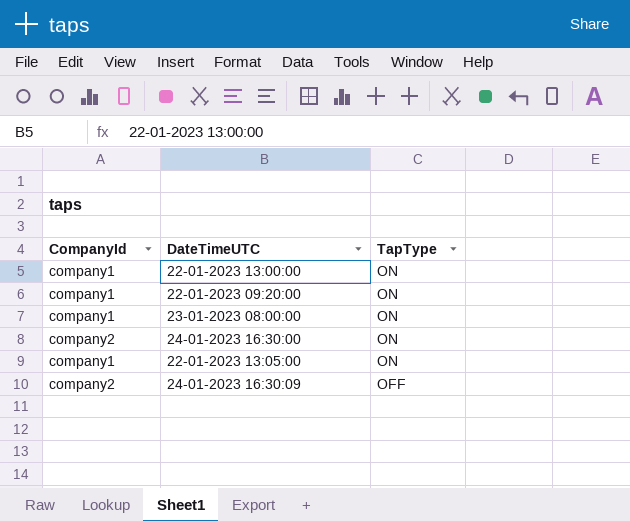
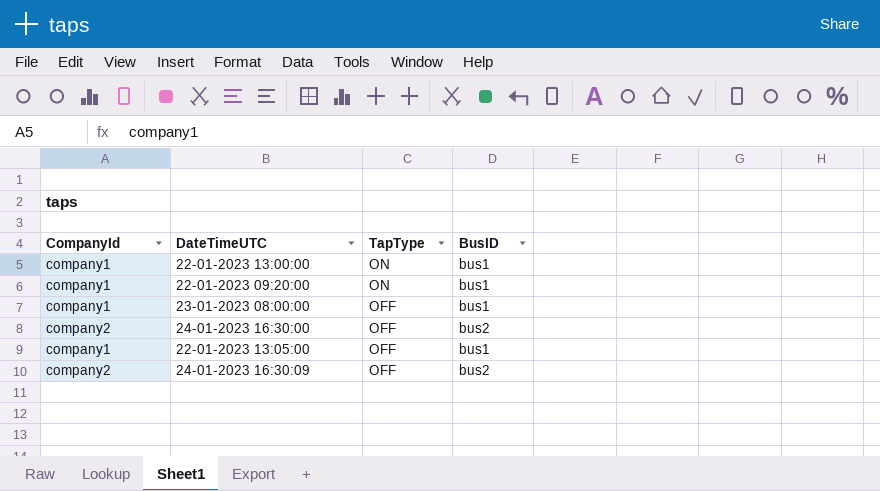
column BusID | position: none -> 4
23-01-2023 08:00:00 | TapType: ON -> OFF
24-01-2023 16:30:00 | TapType: ON -> OFF
22-01-2023 13:05:00 | TapType: ON -> OFF

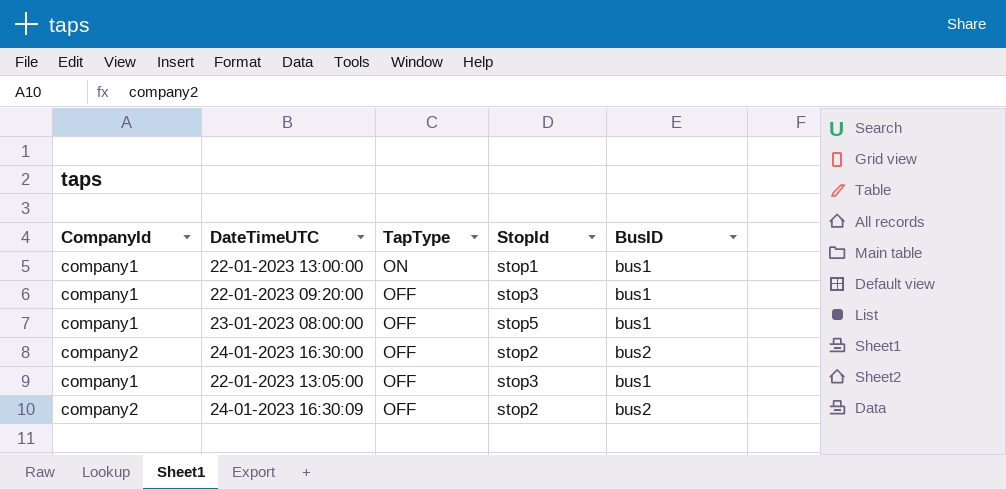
column StopId | position: none -> 4
22-01-2023 09:20:00 | TapType: ON -> OFF

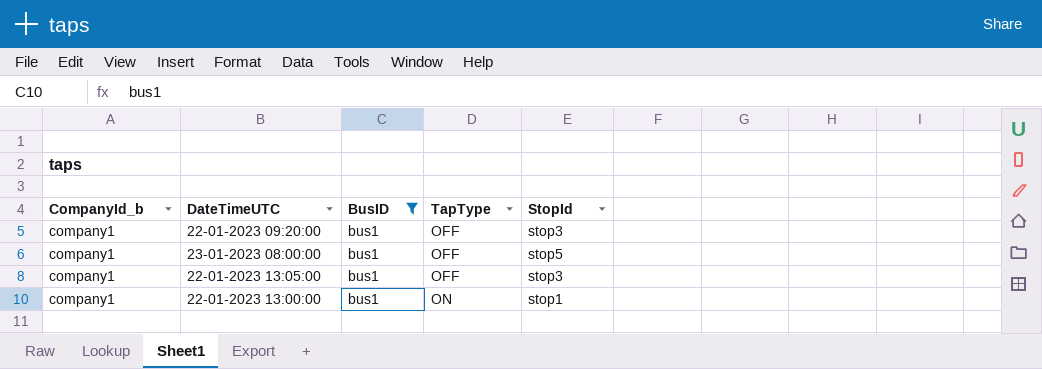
filter: none -> BusID = bus1
row order: TapType descending -> TapType ascending
column name: CompanyId -> CompanyId_b
column BusID | position: 5 -> 3

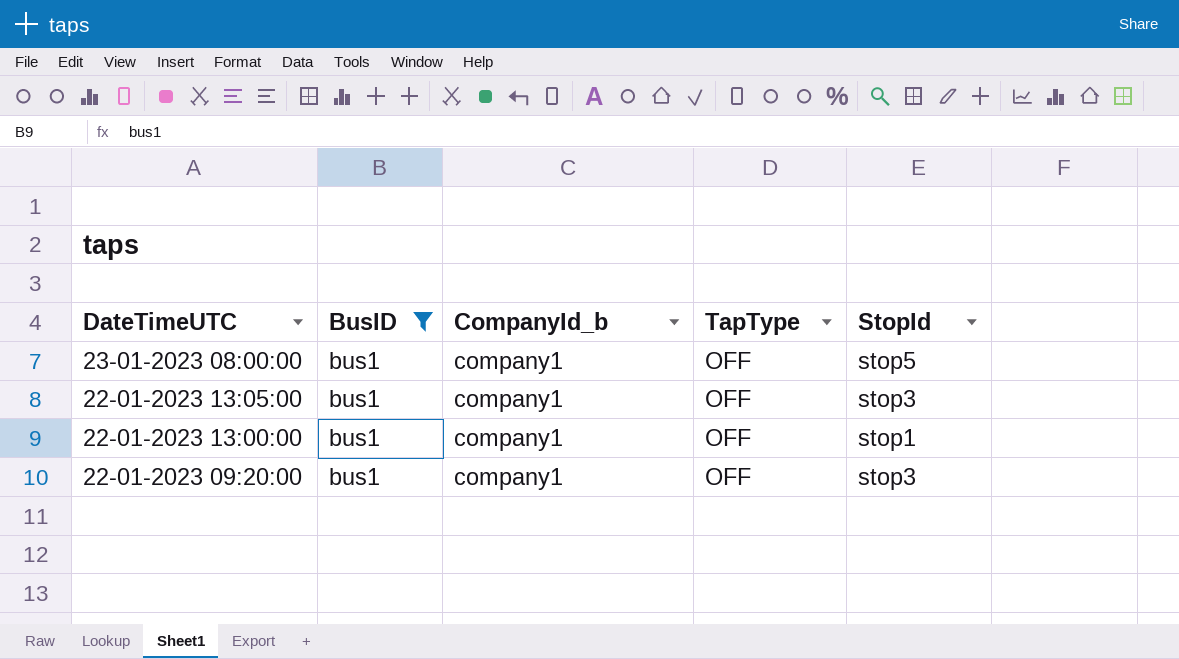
row order: TapType ascending -> DateTimeUTC descending
column CompanyId_b | position: 1 -> 3
22-01-2023 13:00:00 | TapType: ON -> OFF

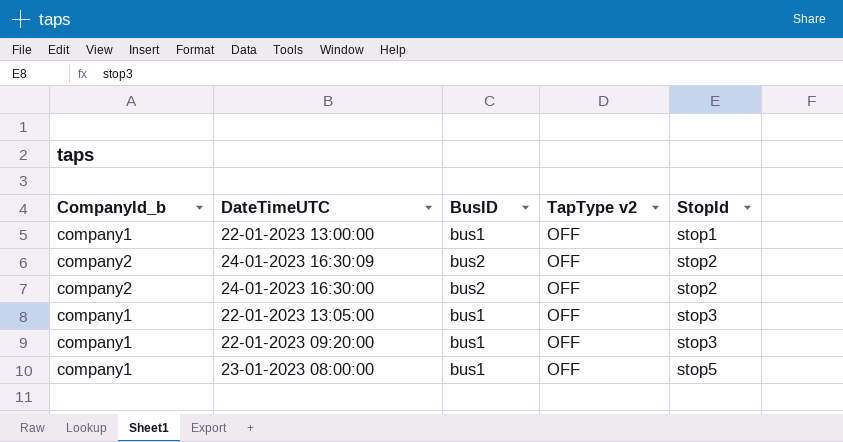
filter: BusID = bus1 -> none
row order: DateTimeUTC descending -> StopId ascending
column CompanyId_b | position: 3 -> 1
column name: TapType -> TapType v2

